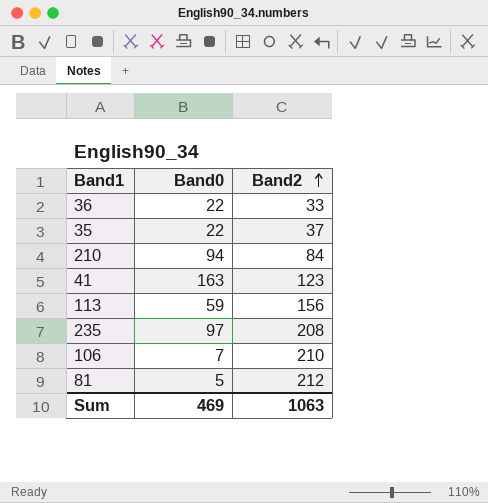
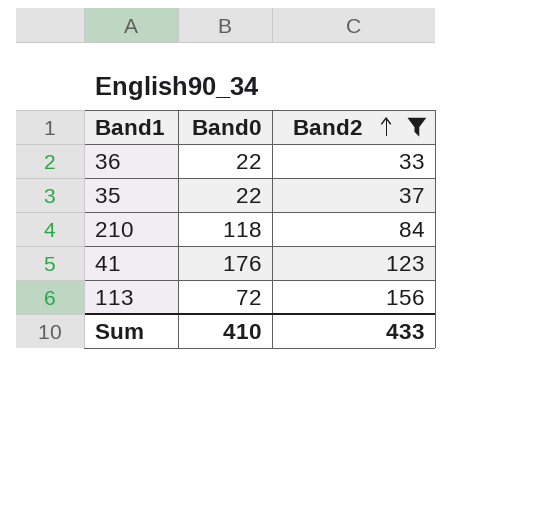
filter: none -> Band2 <= 156
210 | Band0: 94 -> 118
41 | Band0: 163 -> 176
113 | Band0: 59 -> 72
Sum | Band0: 469 -> 410
Sum | Band2: 1063 -> 433

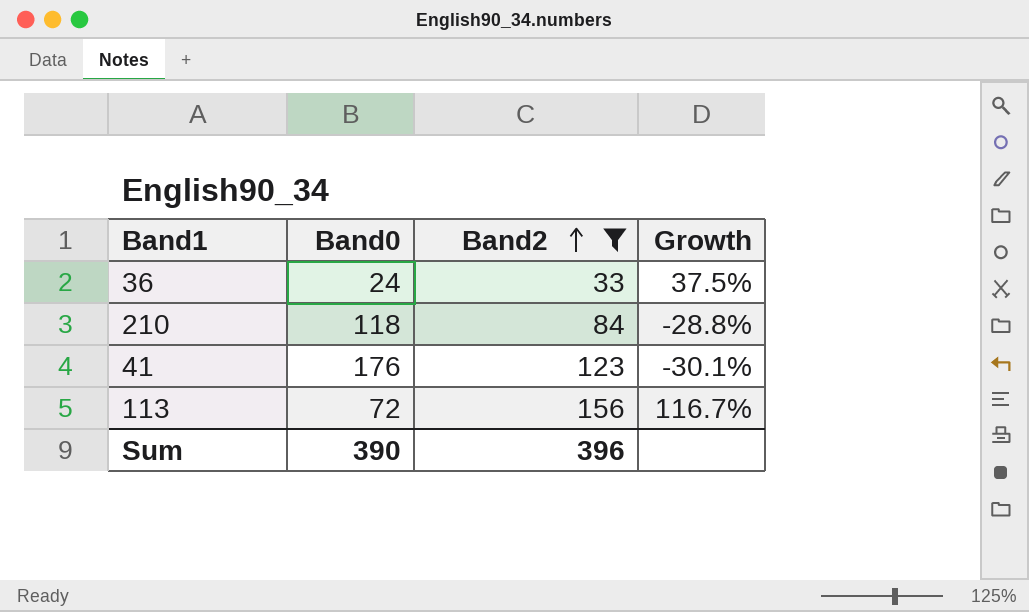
column Growth | formula: none -> ([Band2] - [Band0]) / [Band0]
row 35: 22 | 37 -> none
36 | Band0: 22 -> 24
Sum | Band0: 410 -> 390
Sum | Band2: 433 -> 396

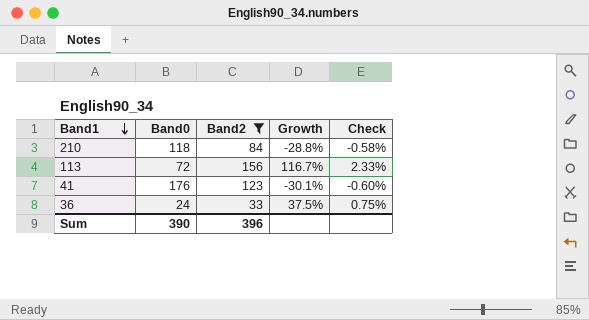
row order: Band2 ascending -> Band1 descending
column Check | formula: none -> [Growth] * 0.02

